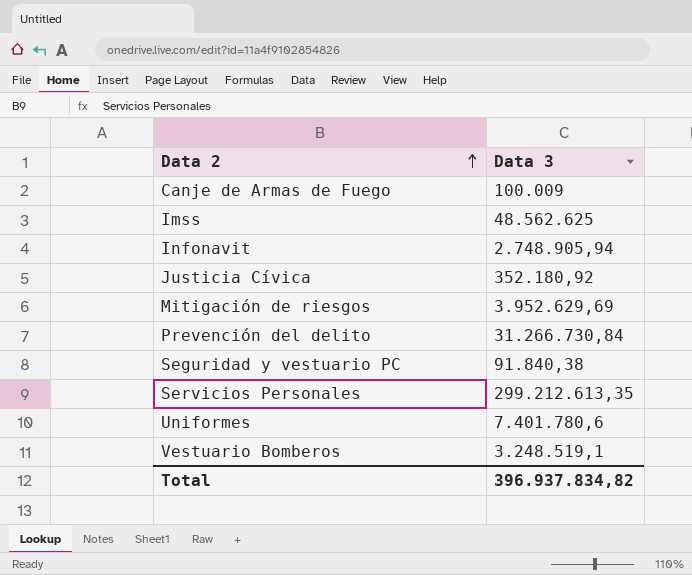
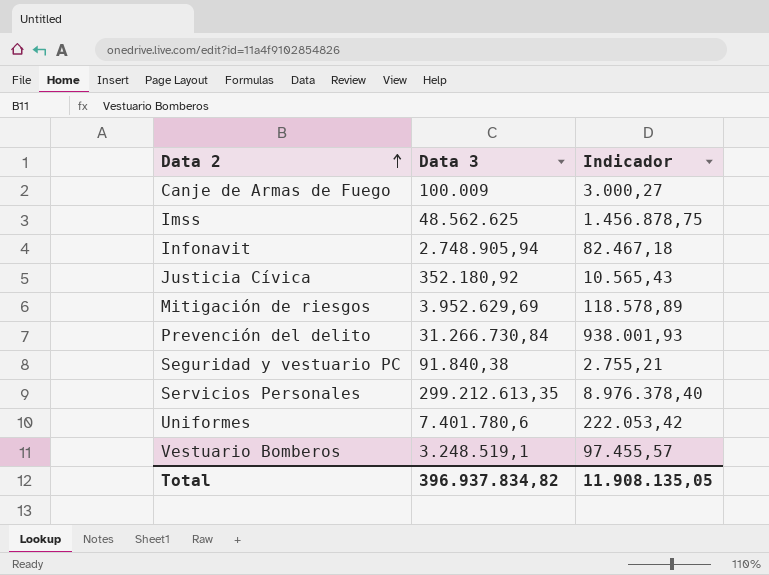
column Indicador | formula: none -> [Data 3] * 0,03

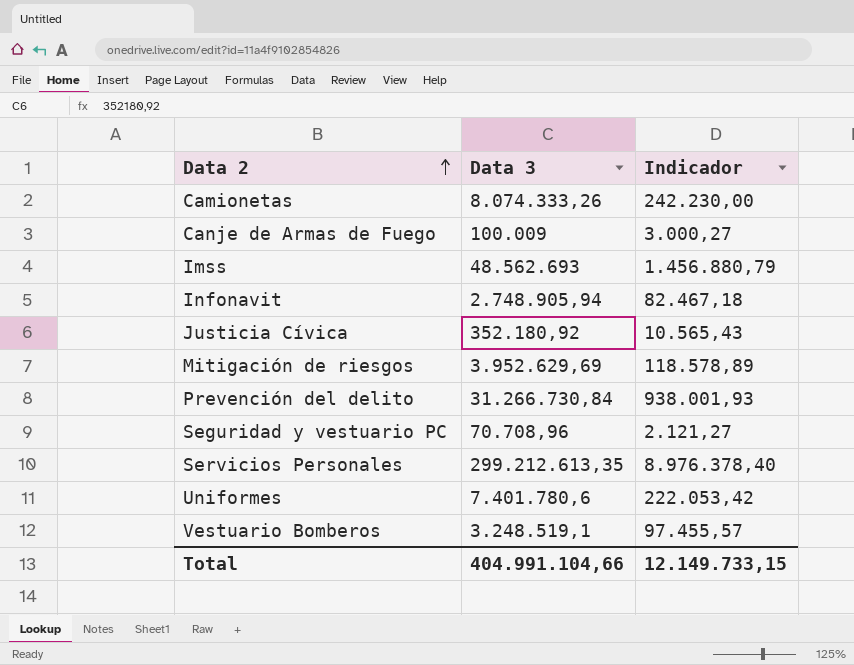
row Camionetas: none -> 8.074.333,26 | 242.230,00
Imss | Data 3: 48.562.625 -> 48.562.693
Imss | Indicador: 1.456.878,75 -> 1.456.880,79
Seguridad y vestuario PC | Data 3: 91.840,38 -> 70.708,96
Seguridad y vestuario PC | Indicador: 2.755,21 -> 2.121,27
Total | Data 3: 396.937.834,82 -> 404.991.104,66
Total | Indicador: 11.908.135,05 -> 12.149.733,15

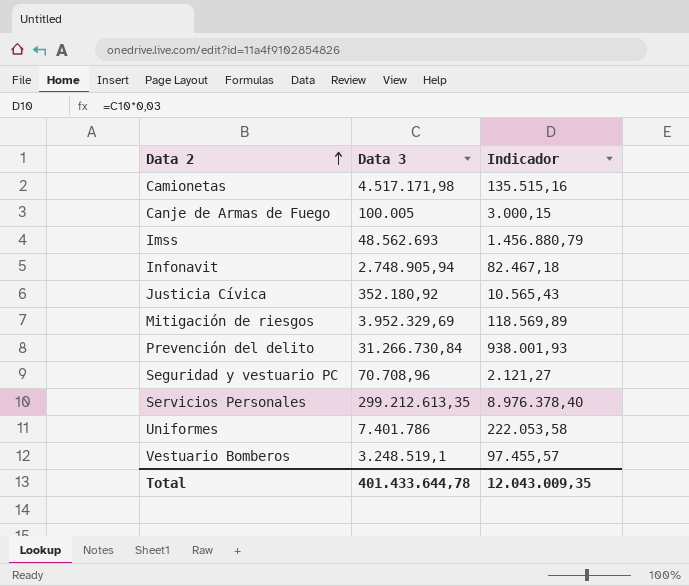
Camionetas | Data 3: 8.074.333,26 -> 4.517.171,98
Camionetas | Indicador: 242.230,00 -> 135.515,16
Canje de Armas de Fuego | Data 3: 100.009 -> 100.005
Canje de Armas de Fuego | Indicador: 3.000,27 -> 3.000,15
Mitigación de riesgos | Data 3: 3.952.629,69 -> 3.952.329,69
Mitigación de riesgos | Indicador: 118.578,89 -> 118.569,89
Uniformes | Data 3: 7.401.780,6 -> 7.401.786
Uniformes | Indicador: 222.053,42 -> 222.053,58
Total | Data 3: 404.991.104,66 -> 401.433.644,78
Total | Indicador: 12.149.733,15 -> 12.043.009,35

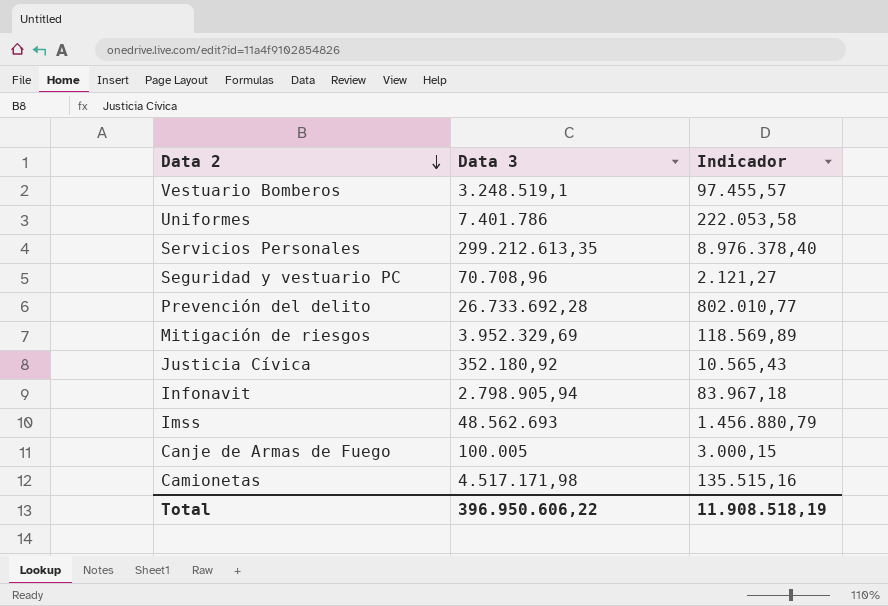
row order: Data 2 ascending -> Data 2 descending
Prevención del delito | Data 3: 31.266.730,84 -> 26.733.692,28
Prevención del delito | Indicador: 938.001,93 -> 802.010,77
Infonavit | Data 3: 2.748.905,94 -> 2.798.905,94
Infonavit | Indicador: 82.467,18 -> 83.967,18
Total | Data 3: 401.433.644,78 -> 396.950.606,22
Total | Indicador: 12.043.009,35 -> 11.908.518,19

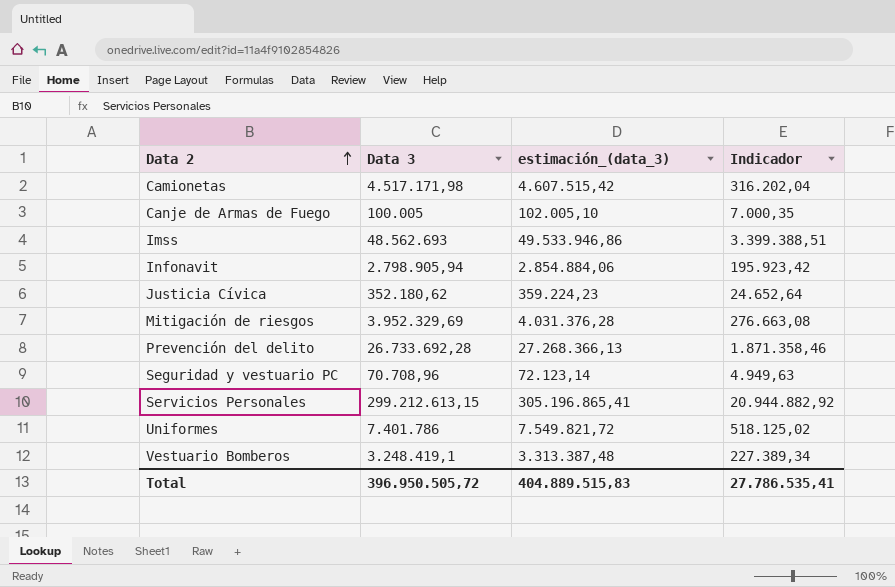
row order: Data 2 descending -> Data 2 ascending
column estimación_(data_3) | formula: none -> [Data 3] * 1,02
column Indicador | formula: [Data 3] * 0,03 -> [Data 3] * 0,07
Justicia Cívica | Data 3: 352.180,92 -> 352.180,62
Servicios Personales | Data 3: 299.212.613,35 -> 299.212.613,15
Vestuario Bomberos | Data 3: 3.248.519,1 -> 3.248.419,1
Total | Data 3: 396.950.606,22 -> 396.950.505,72
Total | Indicador: 11.908.518,19 -> 27.786.535,41

